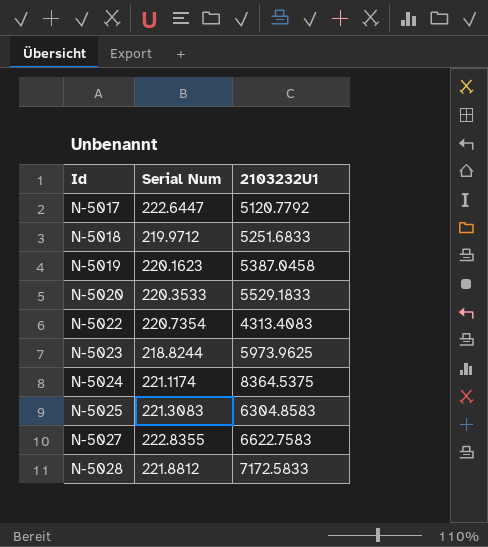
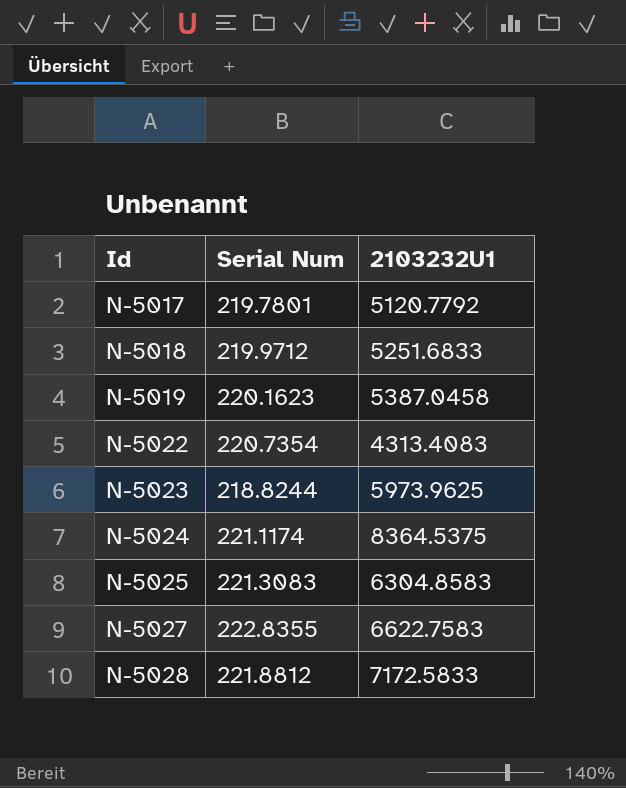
row N-5020: 220.3533 | 5529.1833 -> none
N-5017 | Serial Num: 222.6447 -> 219.7801

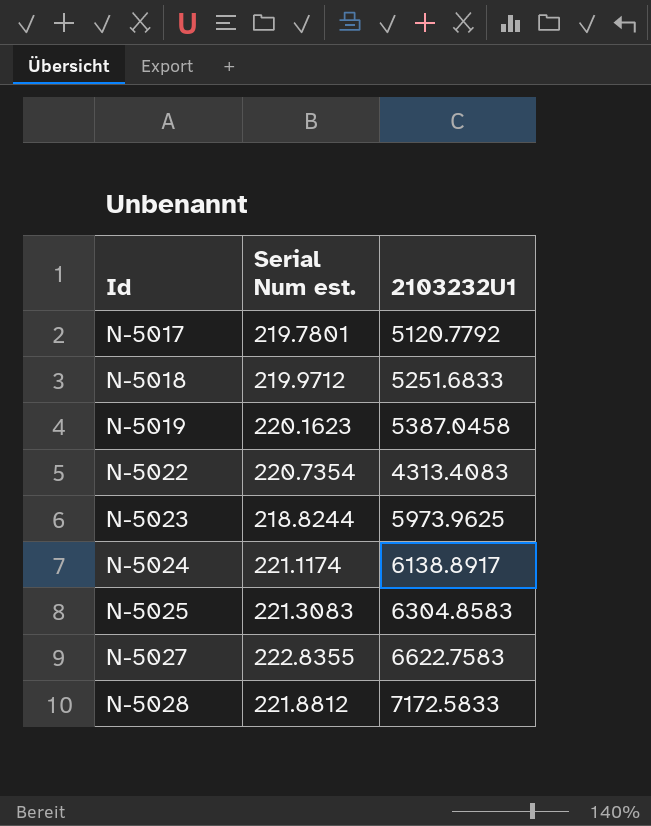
column name: Serial Num -> Serial Num est.
N-5024 | 2103232U1: 8364.5375 -> 6138.8917

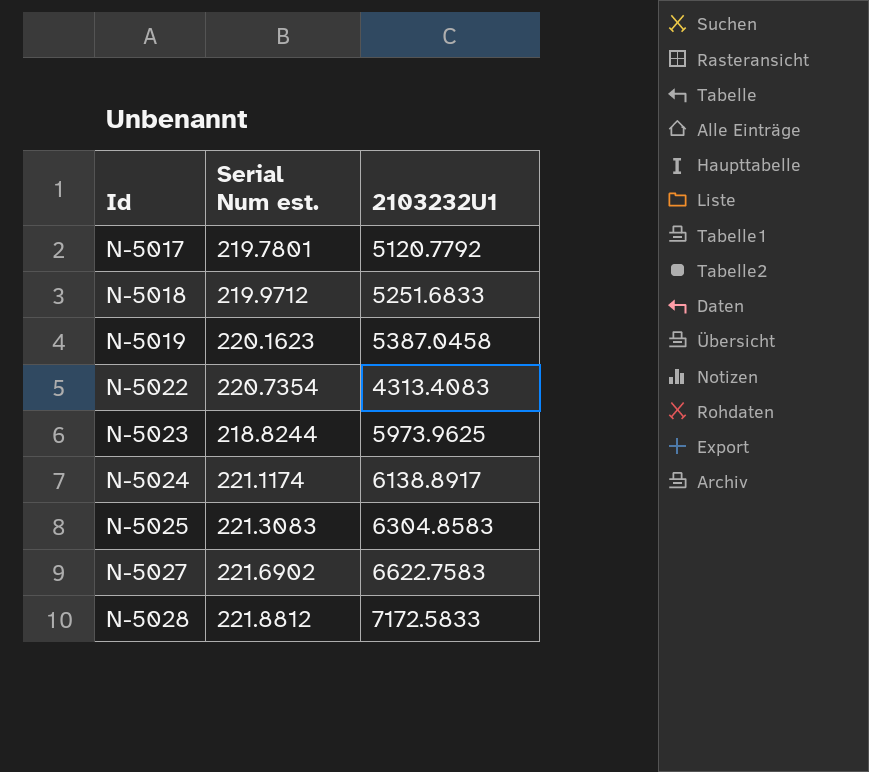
N-5027 | Serial Num est.: 222.8355 -> 221.6902

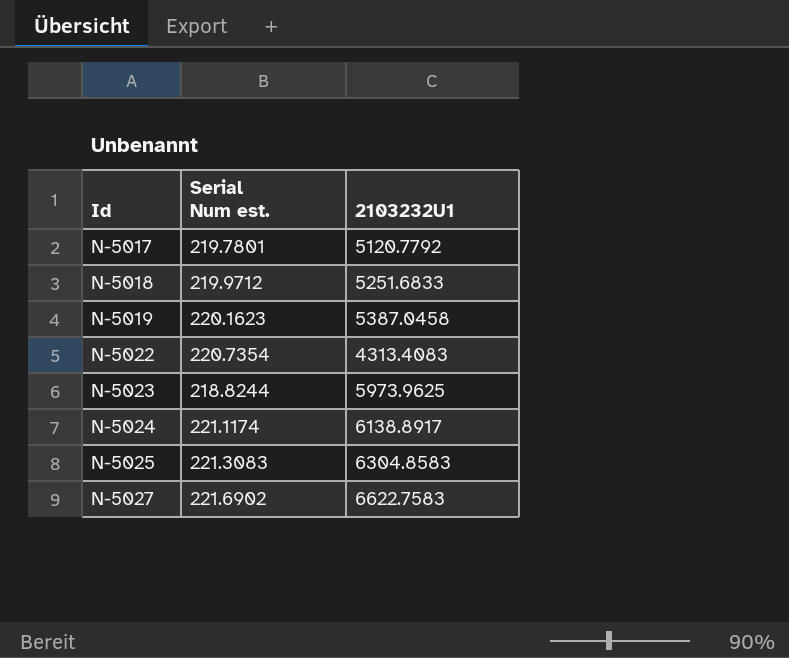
row N-5028: 221.8812 | 7172.5833 -> none

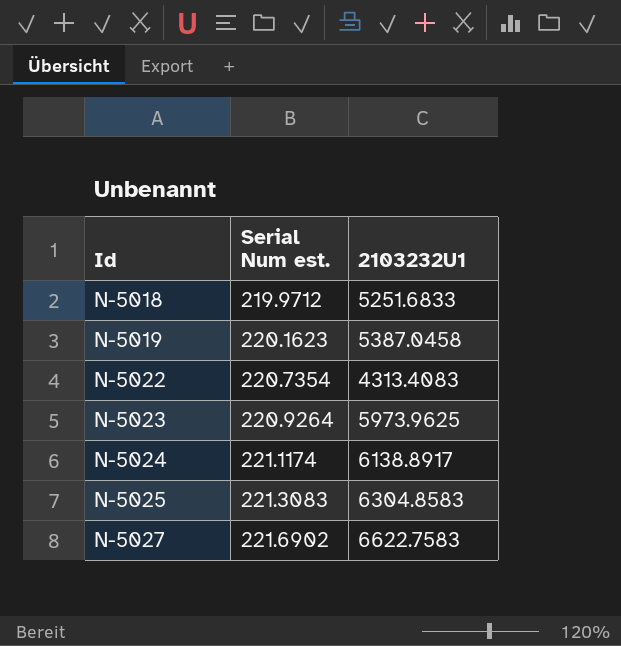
row N-5017: 219.7801 | 5120.7792 -> none
N-5023 | Serial Num est.: 218.8244 -> 220.9264

